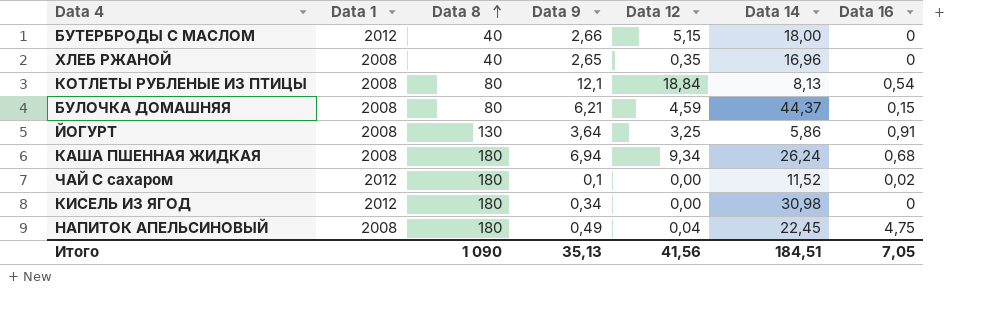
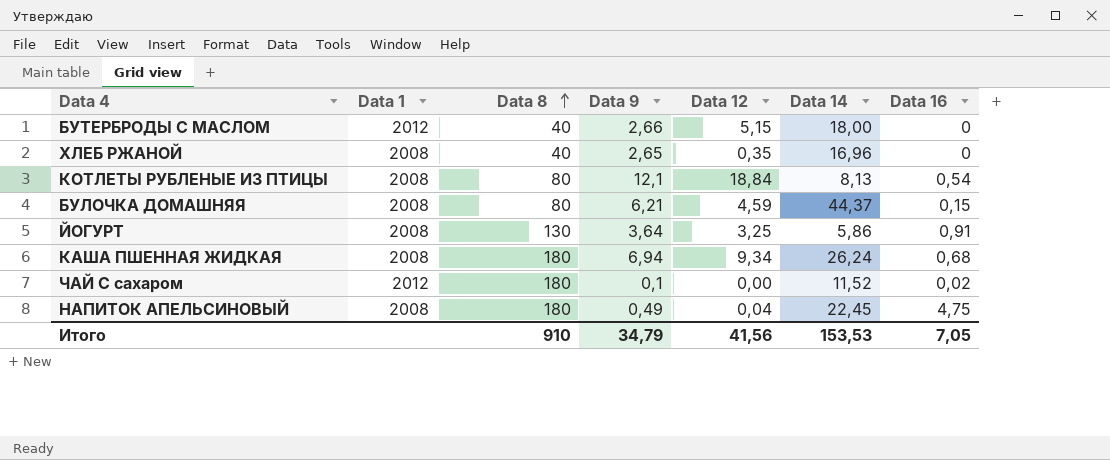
row КИСЕЛЬ ИЗ ЯГОД: 2012 | 180 | 0,34 | 0,00 | 30,98 | 0 -> none
Итого | Data 8: 1 090 -> 910
Итого | Data 9: 35,13 -> 34,79
Итого | Data 14: 184,51 -> 153,53

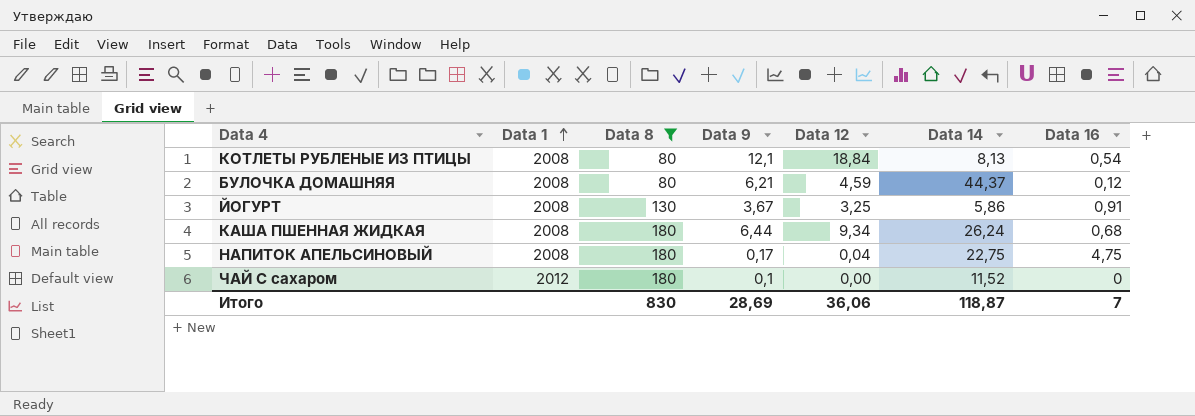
filter: none -> Data 8 != 40
row order: Data 8 ascending -> Data 1 ascending
БУЛОЧКА ДОМАШНЯЯ | Data 16: 0,15 -> 0,12
ЙОГУРТ | Data 9: 3,64 -> 3,67
КАША ПШЕННАЯ ЖИДКАЯ | Data 9: 6,94 -> 6,44
НАПИТОК АПЕЛЬСИНОВЫЙ | Data 9: 0,49 -> 0,17
НАПИТОК АПЕЛЬСИНОВЫЙ | Data 14: 22,45 -> 22,75
ЧАЙ С сахаром | Data 16: 0,02 -> 0
Итого | Data 8: 910 -> 830
Итого | Data 9: 34,79 -> 28,69
Итого | Data 12: 41,56 -> 36,06
Итого | Data 14: 153,53 -> 118,87
Итого | Data 16: 7,05 -> 7

